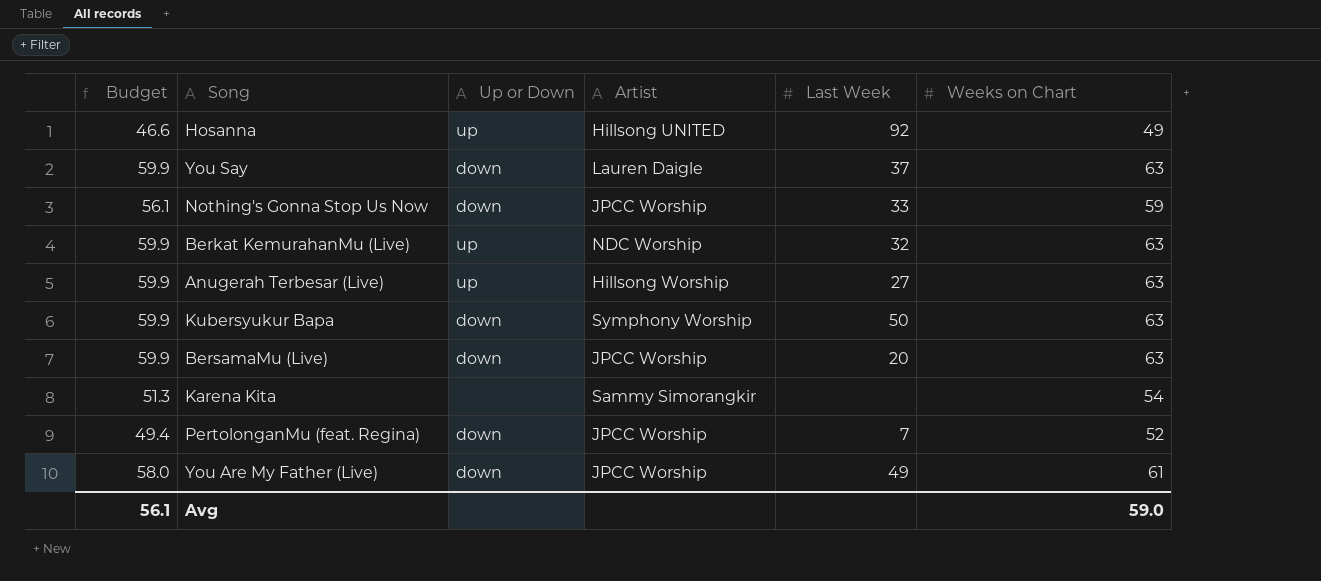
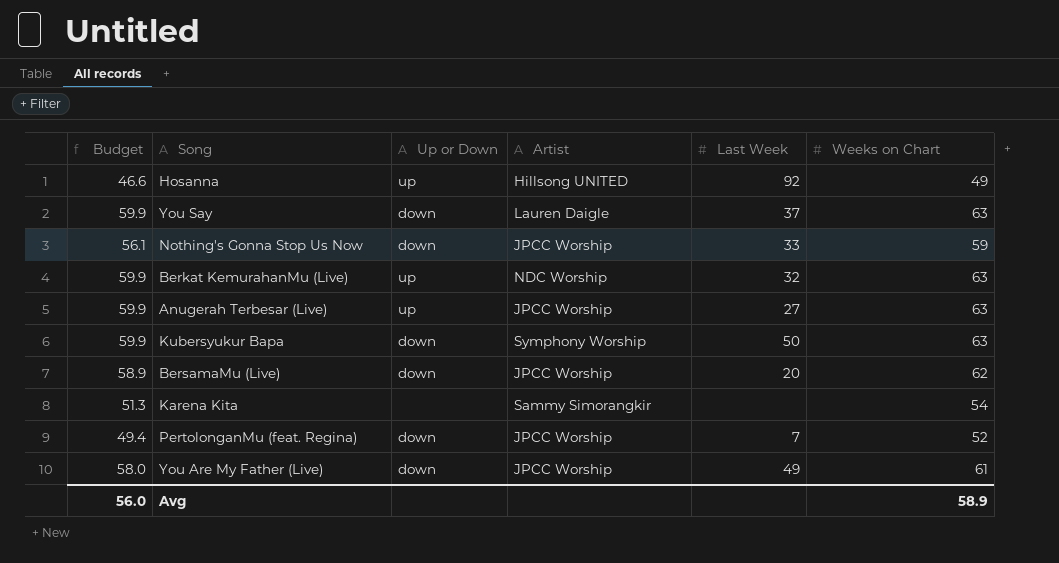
Anugerah Terbesar (Live) | Artist: Hillsong Worship -> JPCC Worship
BersamaMu (Live) | Budget: 59.9 -> 58.9
BersamaMu (Live) | Weeks on Chart: 63 -> 62
Avg | Budget: 56.1 -> 56.0
Avg | Weeks on Chart: 59.0 -> 58.9

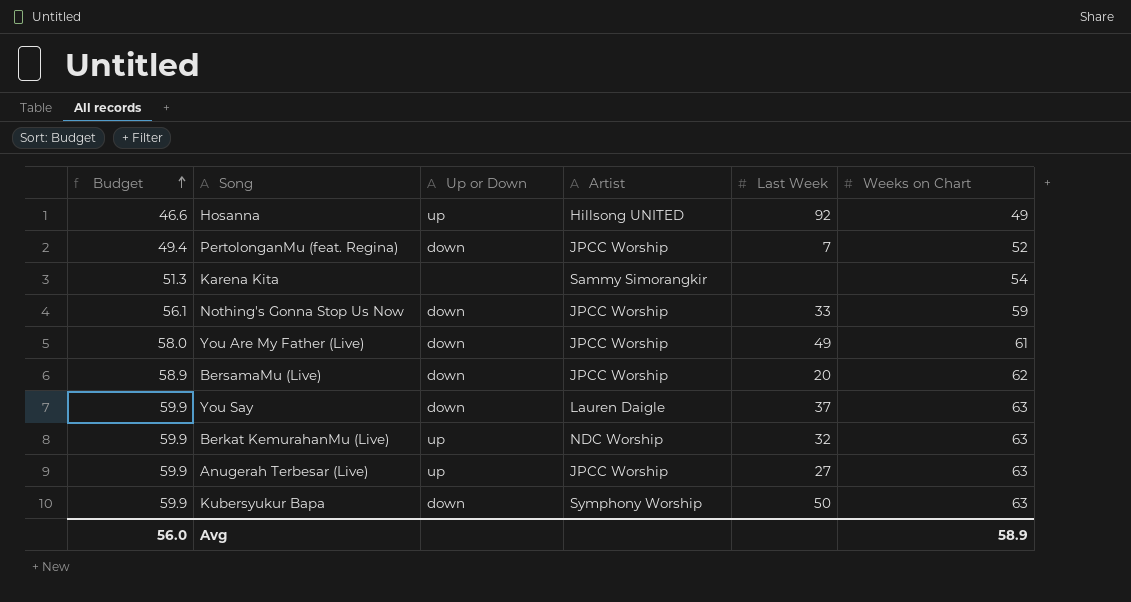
row order: none -> Budget ascending

